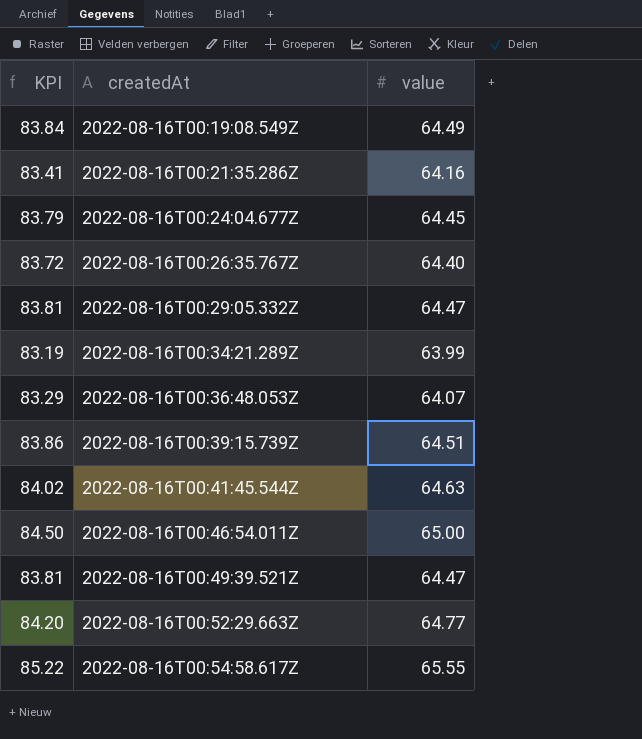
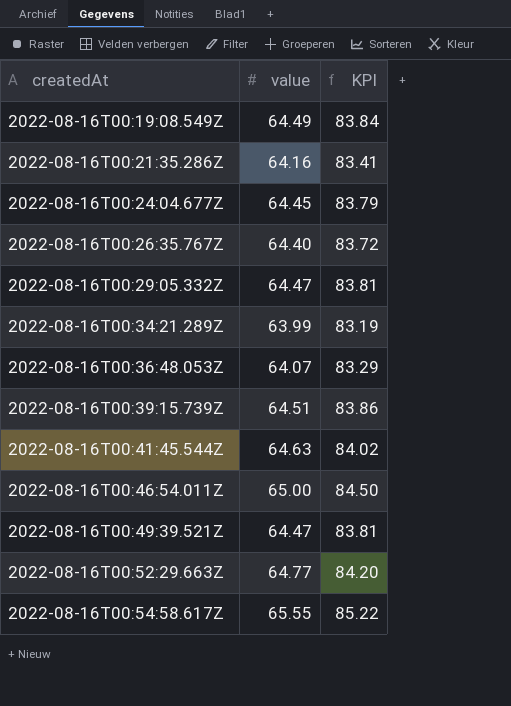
column KPI | position: 1 -> 3

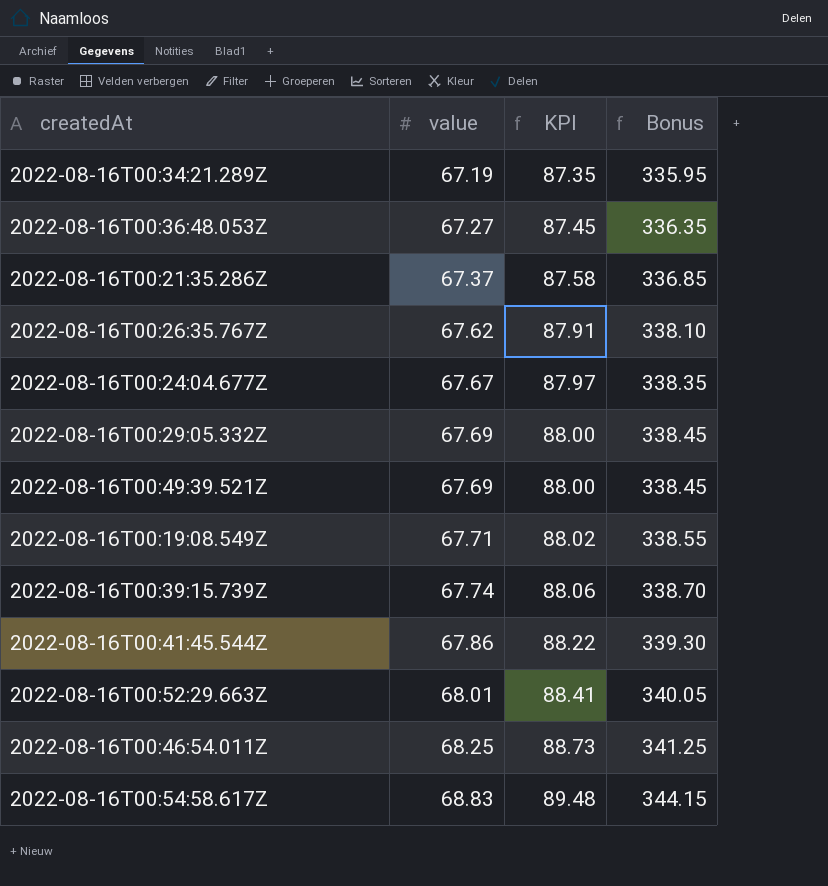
row order: createdAt ascending -> value ascending
column Bonus | formula: none -> [value] * 5
2022-08-16T00:34:21.289Z | value: 63.99 -> 67.19
2022-08-16T00:34:21.289Z | KPI: 83.19 -> 87.35
2022-08-16T00:36:48.053Z | value: 64.07 -> 67.27
2022-08-16T00:36:48.053Z | KPI: 83.29 -> 87.45
2022-08-16T00:21:35.286Z | value: 64.16 -> 67.37
2022-08-16T00:21:35.286Z | KPI: 83.41 -> 87.58
2022-08-16T00:26:35.767Z | value: 64.40 -> 67.62
2022-08-16T00:26:35.767Z | KPI: 83.72 -> 87.91
2022-08-16T00:24:04.677Z | value: 64.45 -> 67.67
2022-08-16T00:24:04.677Z | KPI: 83.79 -> 87.97
2022-08-16T00:29:05.332Z | value: 64.47 -> 67.69
2022-08-16T00:29:05.332Z | KPI: 83.81 -> 88.00
2022-08-16T00:49:39.521Z | value: 64.47 -> 67.69
2022-08-16T00:49:39.521Z | KPI: 83.81 -> 88.00
2022-08-16T00:19:08.549Z | value: 64.49 -> 67.71
2022-08-16T00:19:08.549Z | KPI: 83.84 -> 88.02
2022-08-16T00:39:15.739Z | value: 64.51 -> 67.74
2022-08-16T00:39:15.739Z | KPI: 83.86 -> 88.06
2022-08-16T00:41:45.544Z | value: 64.63 -> 67.86
2022-08-16T00:41:45.544Z | KPI: 84.02 -> 88.22
2022-08-16T00:52:29.663Z | value: 64.77 -> 68.01
2022-08-16T00:52:29.663Z | KPI: 84.20 -> 88.41
2022-08-16T00:46:54.011Z | value: 65.00 -> 68.25
2022-08-16T00:46:54.011Z | KPI: 84.50 -> 88.73
2022-08-16T00:54:58.617Z | value: 65.55 -> 68.83
2022-08-16T00:54:58.617Z | KPI: 85.22 -> 89.48

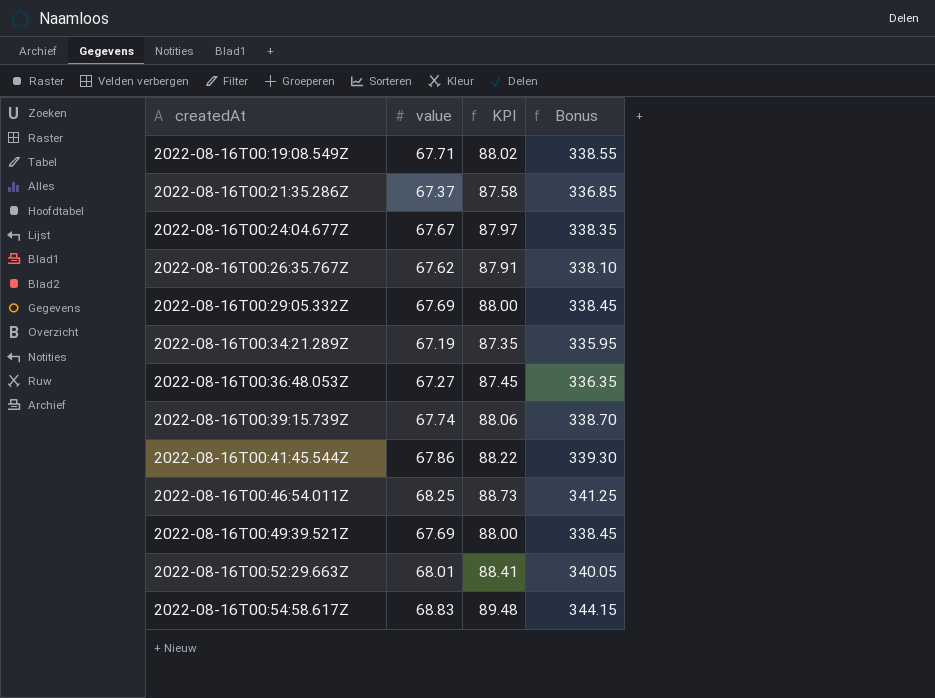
row order: value ascending -> createdAt ascending

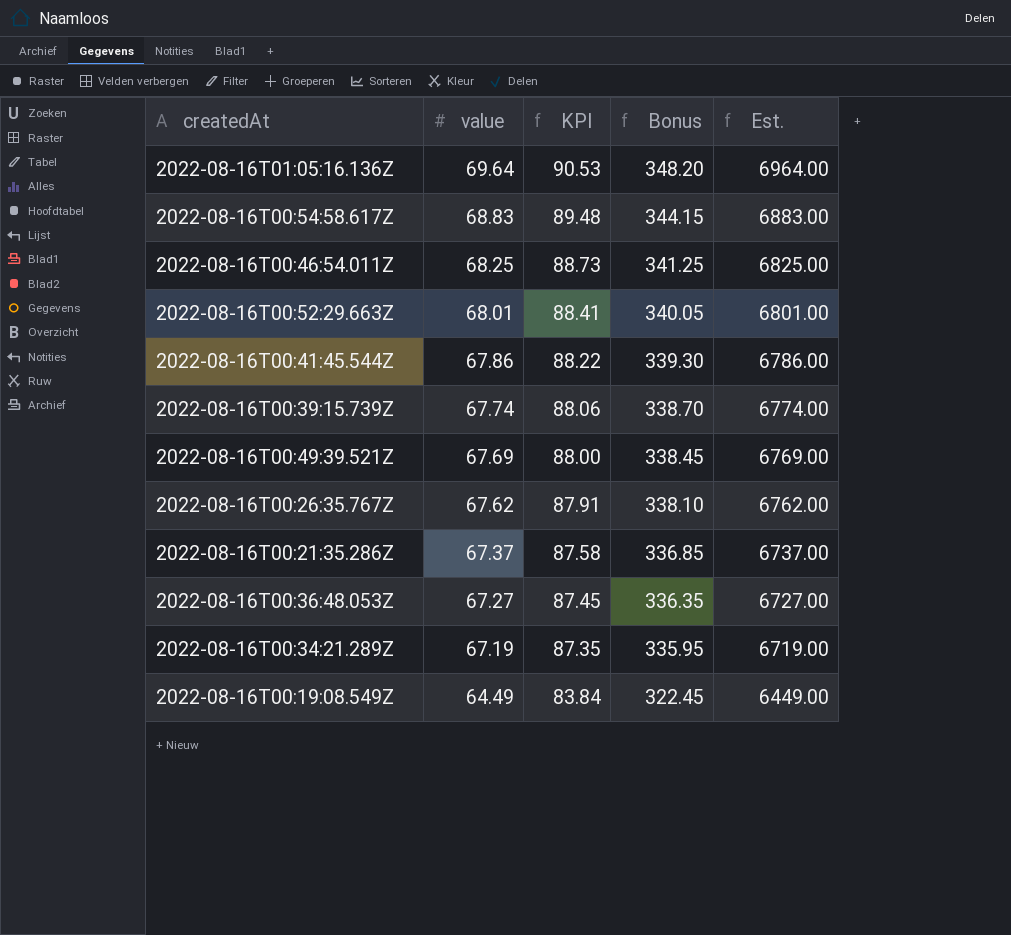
row order: createdAt ascending -> value descending
column Est. | formula: none -> [value] * 100
row 2022-08-16T00:24:04.677Z: 67.67 | 87.97 | 338.35 -> none
row 2022-08-16T00:29:05.332Z: 67.69 | 88.00 | 338.45 -> none
row 2022-08-16T01:05:16.136Z: none -> 69.64 | 90.53 | 348.20 | 6964.00
2022-08-16T00:19:08.549Z | value: 67.71 -> 64.49
2022-08-16T00:19:08.549Z | KPI: 88.02 -> 83.84
2022-08-16T00:19:08.549Z | Bonus: 338.55 -> 322.45

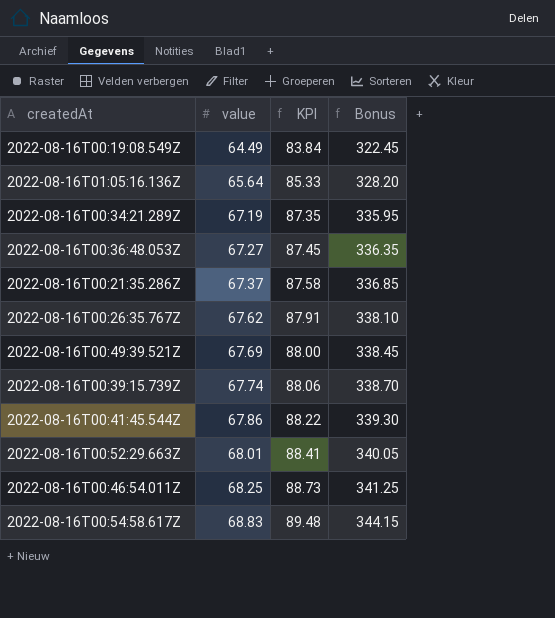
row order: value descending -> value ascending
column Est. | formula: [value] * 100 -> none
2022-08-16T01:05:16.136Z | value: 69.64 -> 65.64
2022-08-16T01:05:16.136Z | KPI: 90.53 -> 85.33
2022-08-16T01:05:16.136Z | Bonus: 348.20 -> 328.20

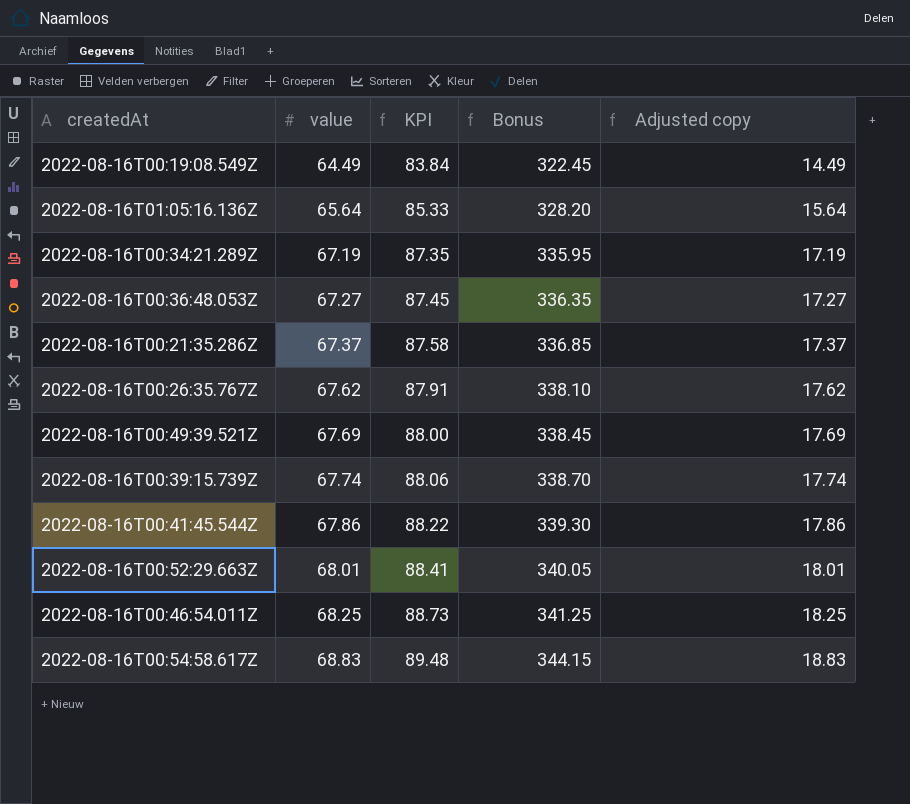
column Adjusted copy | formula: none -> [value] - 50

